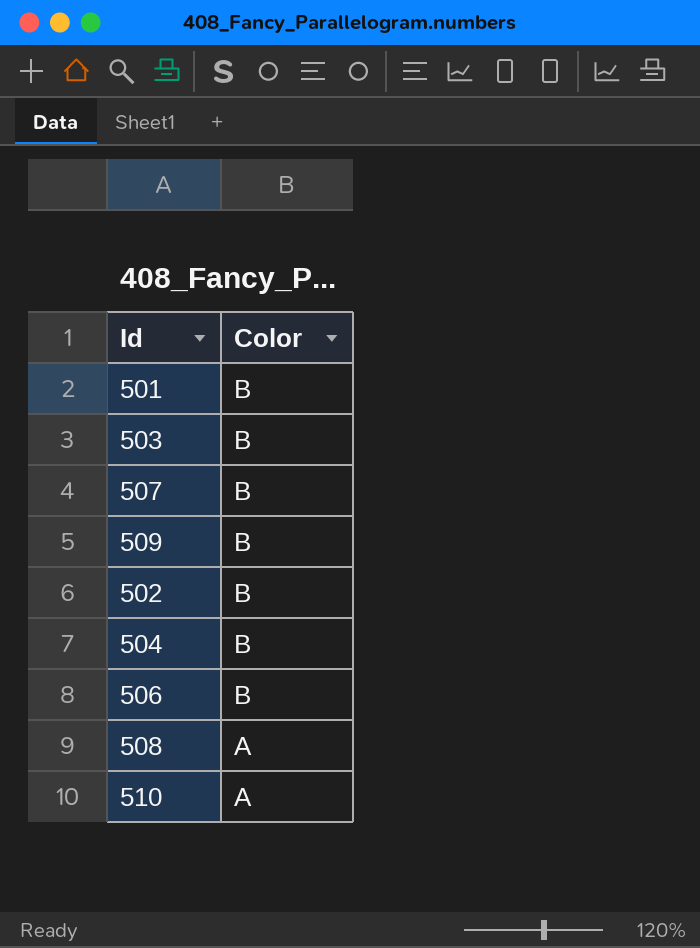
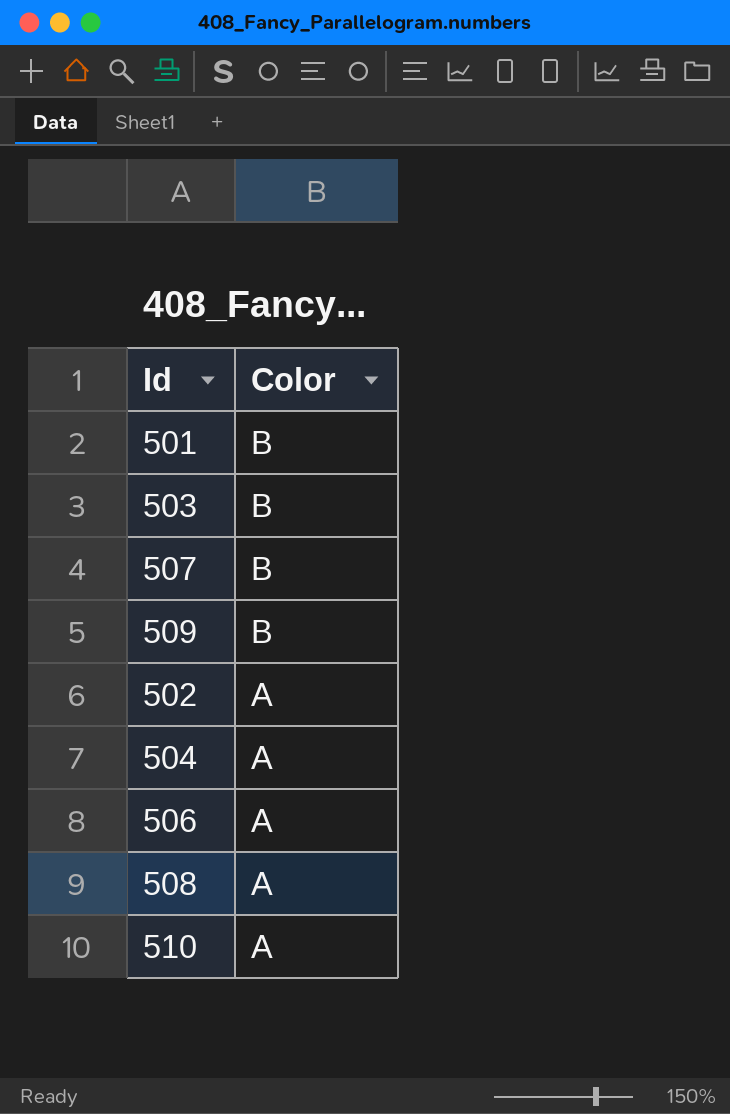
502 | Color: B -> A
504 | Color: B -> A
506 | Color: B -> A

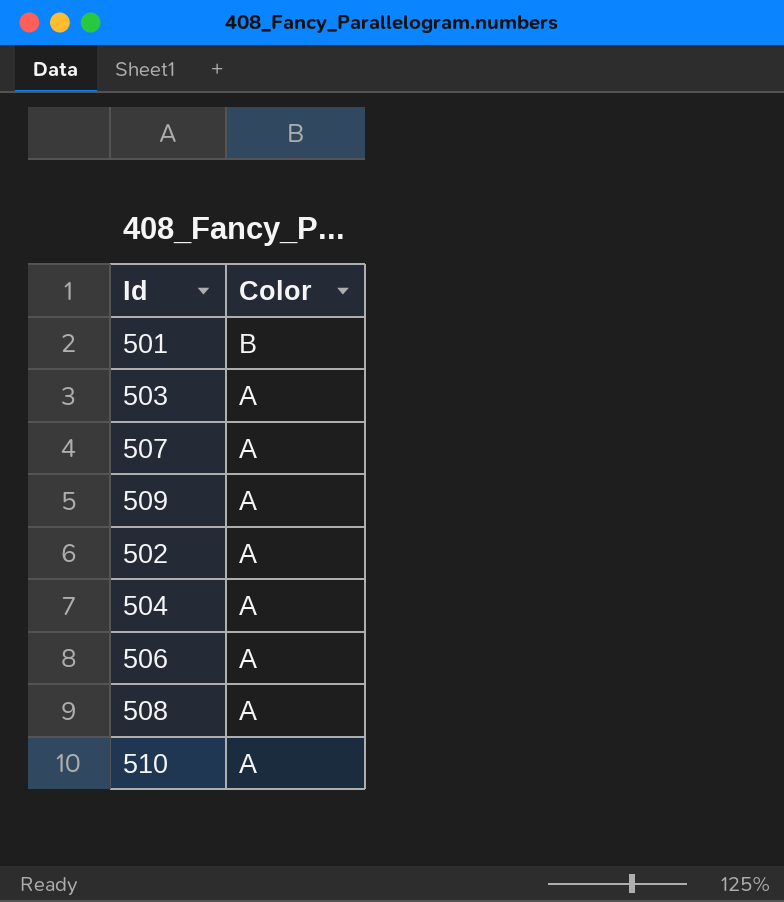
503 | Color: B -> A
507 | Color: B -> A
509 | Color: B -> A

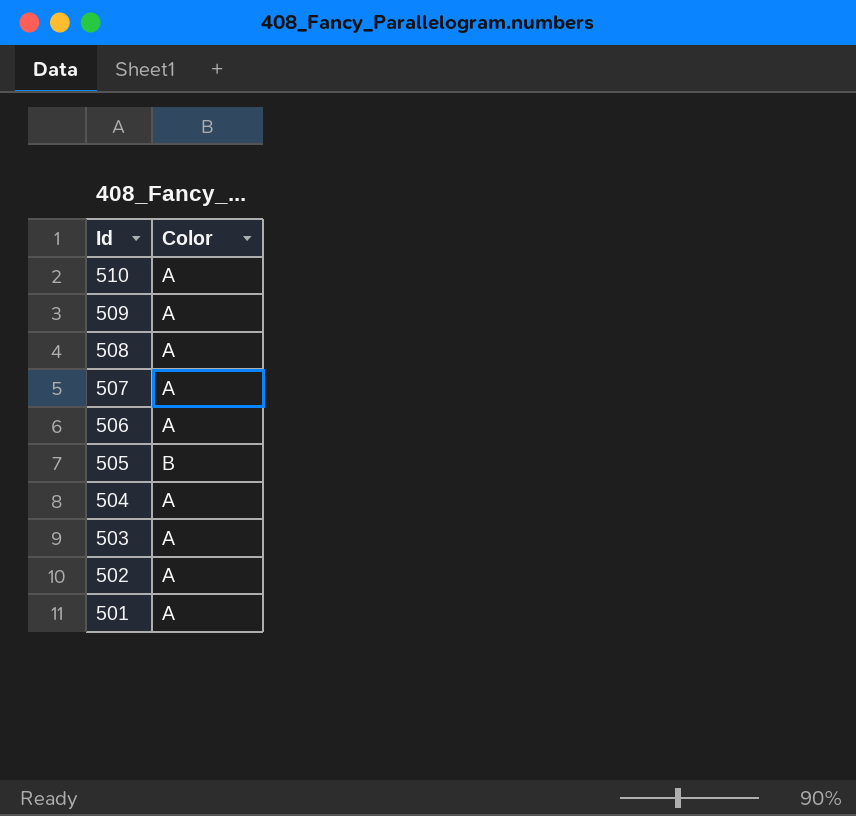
row order: Color descending -> Id descending
row 505: none -> B
501 | Color: B -> A

